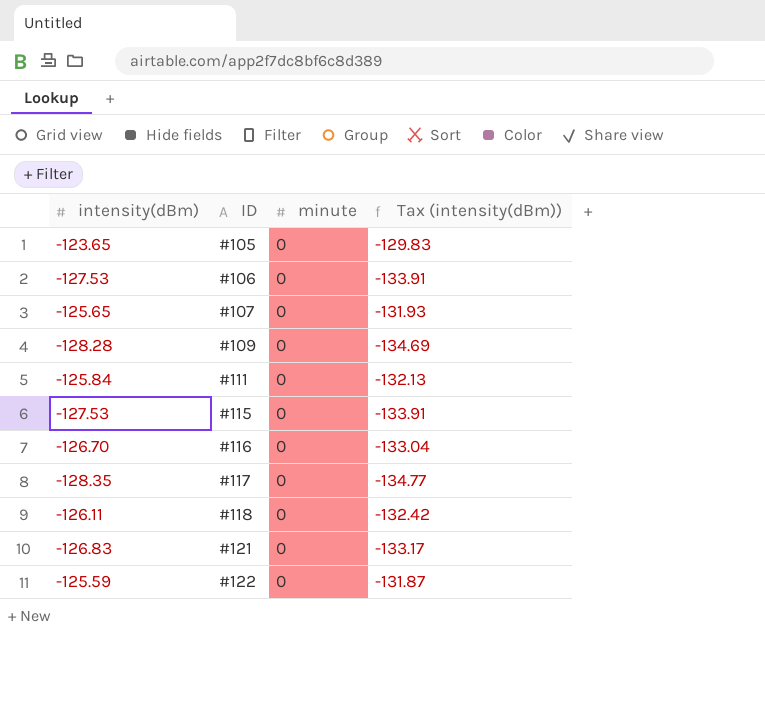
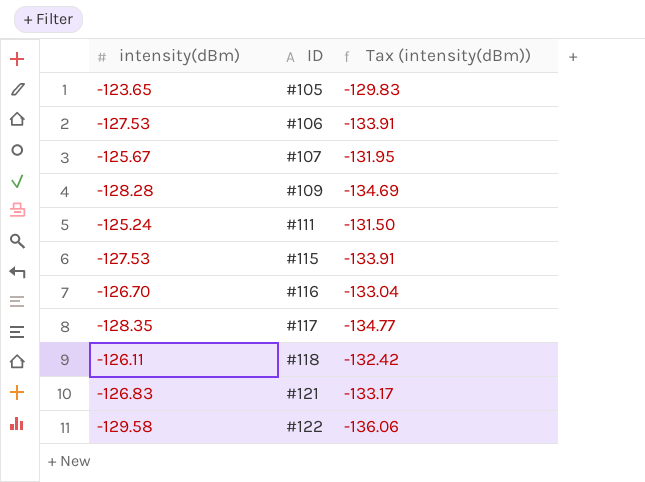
column minute | position: 3 -> none
#107 | intensity(dBm): -125.65 -> -125.67
#107 | Tax (intensity(dBm)): -131.93 -> -131.95
#111 | intensity(dBm): -125.84 -> -125.24
#111 | Tax (intensity(dBm)): -132.13 -> -131.50
#122 | intensity(dBm): -125.59 -> -129.58
#122 | Tax (intensity(dBm)): -131.87 -> -136.06

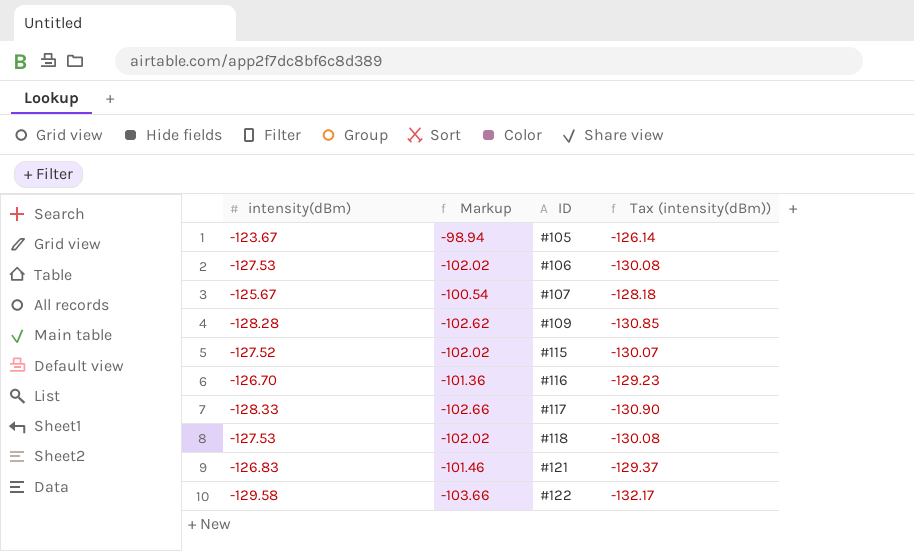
column Markup | formula: none -> [intensity(dBm)] * 0.8
column Tax (intensity(dBm)) | formula: [intensity(dBm)] * 1.05 -> [intensity(dBm)] * 1.02
row #111: -125.24 | -131.50 -> none
#105 | intensity(dBm): -123.65 -> -123.67
#115 | intensity(dBm): -127.53 -> -127.52
#117 | intensity(dBm): -128.35 -> -128.33
#118 | intensity(dBm): -126.11 -> -127.53

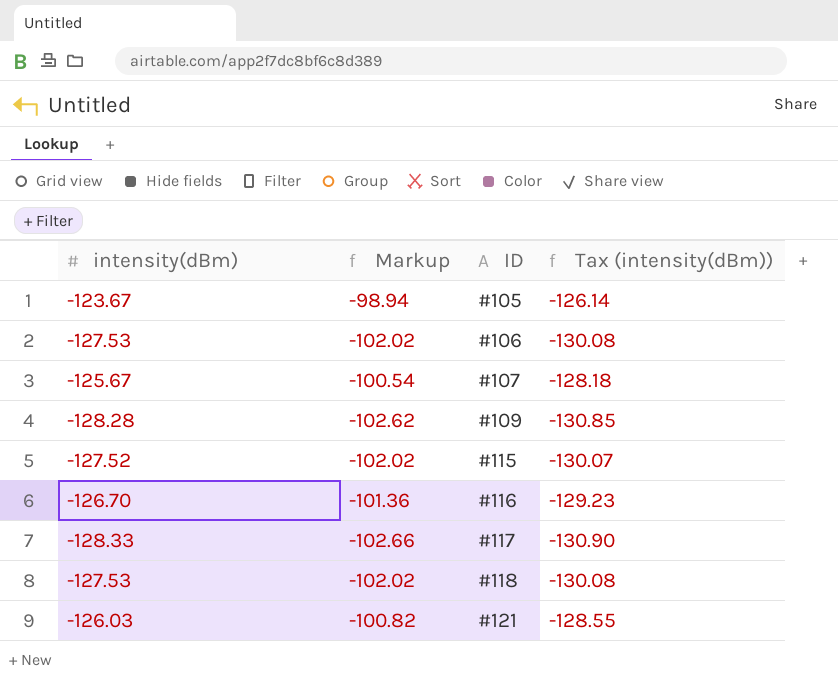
row #122: -129.58 | -103.66 | -132.17 -> none
#121 | intensity(dBm): -126.83 -> -126.03
#121 | Markup: -101.46 -> -100.82
#121 | Tax (intensity(dBm)): -129.37 -> -128.55

